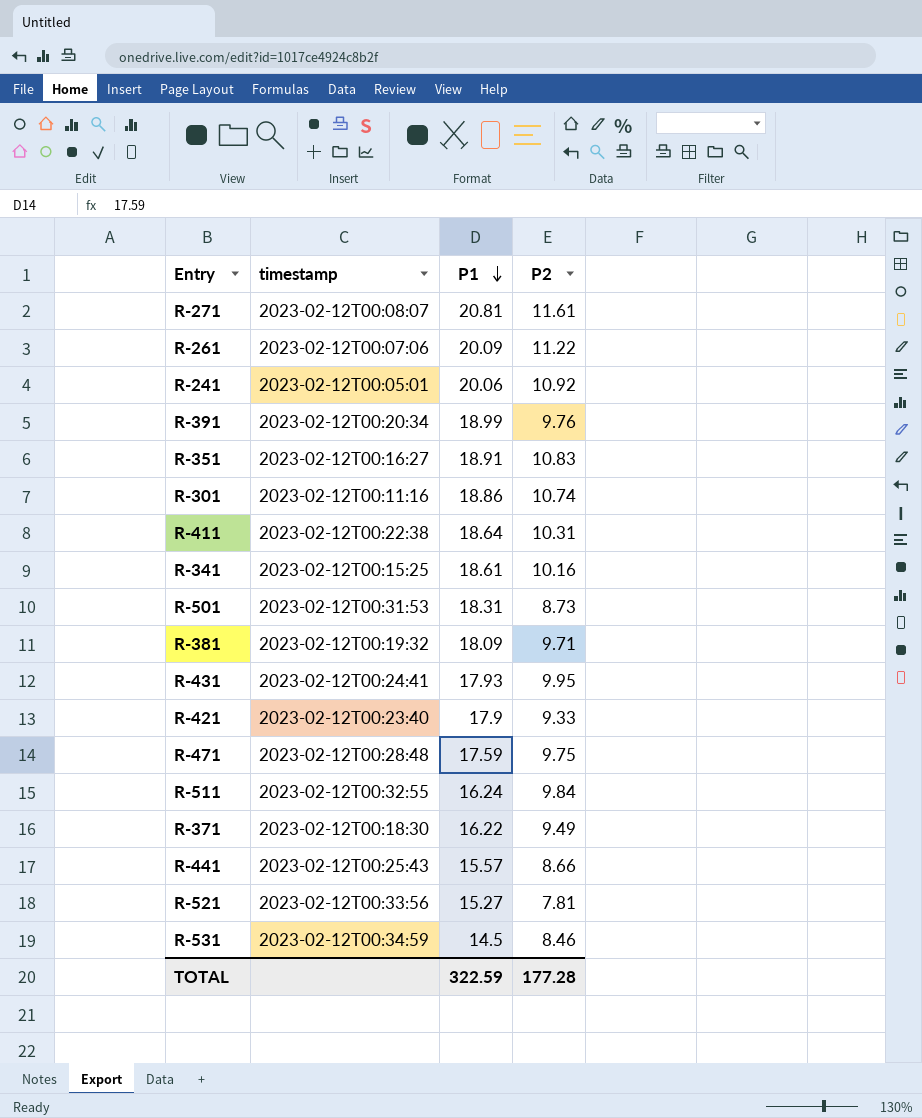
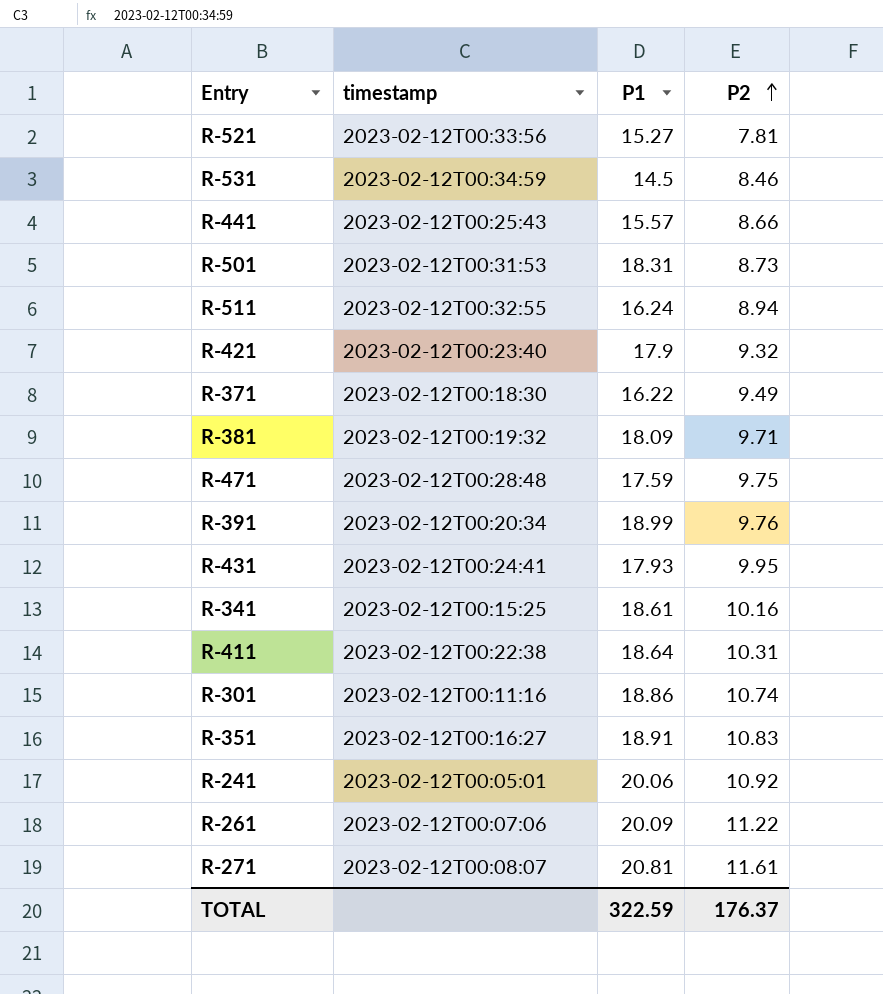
row order: P1 descending -> P2 ascending
R-511 | P2: 9.84 -> 8.94
R-421 | P2: 9.33 -> 9.32
TOTAL | P2: 177.28 -> 176.37

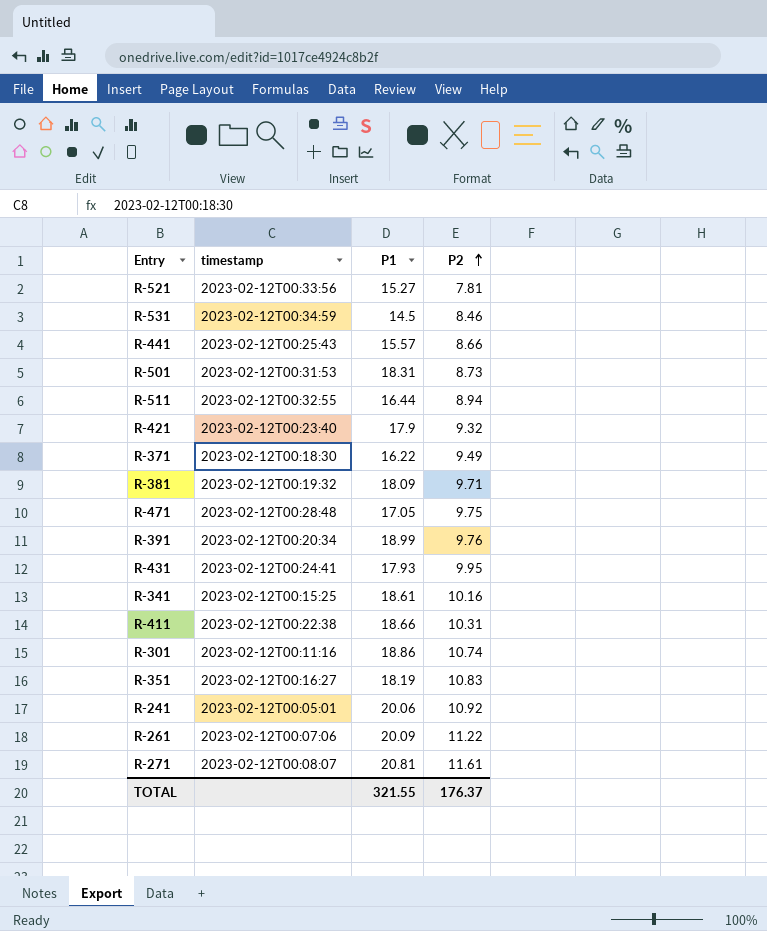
R-511 | P1: 16.24 -> 16.44
R-471 | P1: 17.59 -> 17.05
R-411 | P1: 18.64 -> 18.66
R-351 | P1: 18.91 -> 18.19
TOTAL | P1: 322.59 -> 321.55

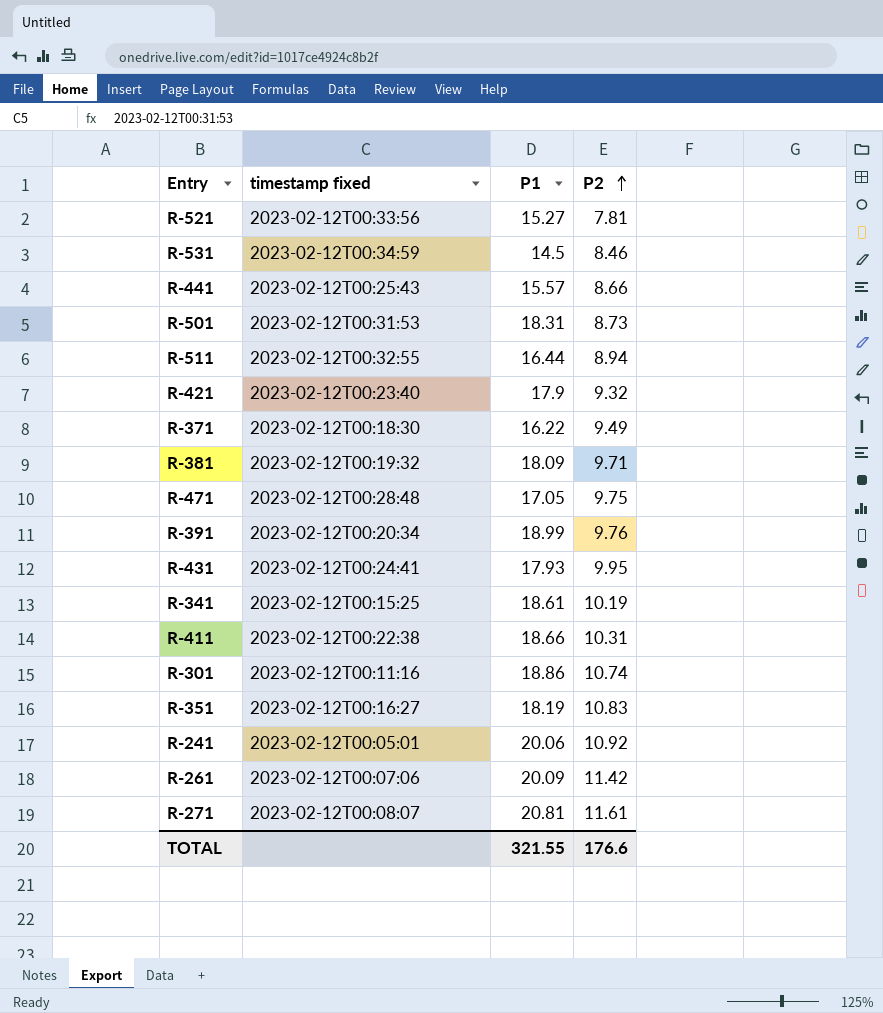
column name: timestamp -> timestamp fixed
R-341 | P2: 10.16 -> 10.19
R-261 | P2: 11.22 -> 11.42
TOTAL | P2: 176.37 -> 176.6

